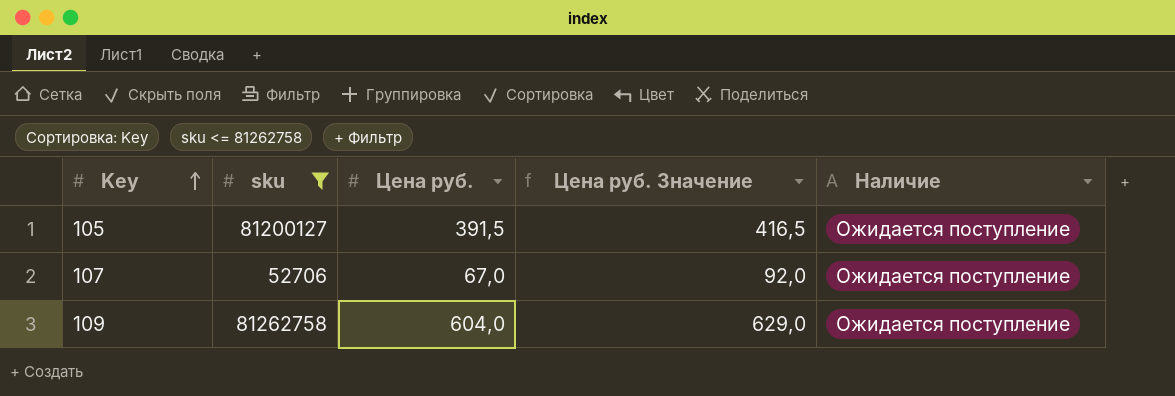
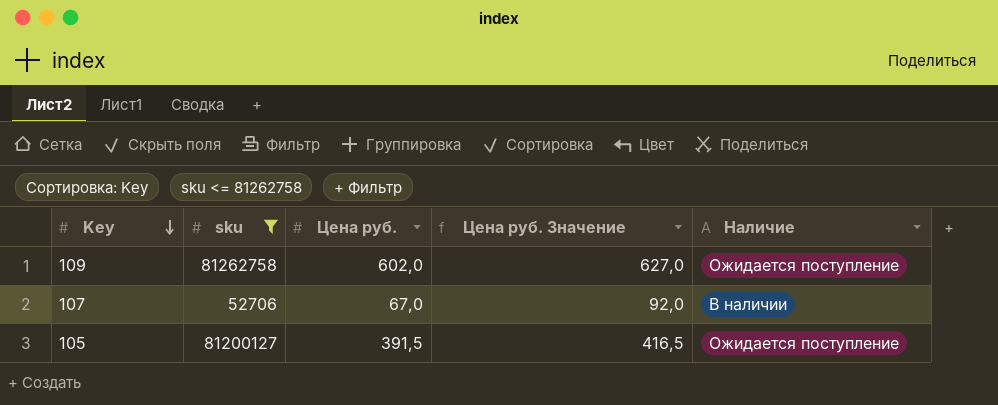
row order: Key ascending -> Key descending
109 | Цена руб.: 604,0 -> 602,0
109 | Цена руб. Значение: 629,0 -> 627,0
107 | Наличие: Ожидается поступление -> В наличии

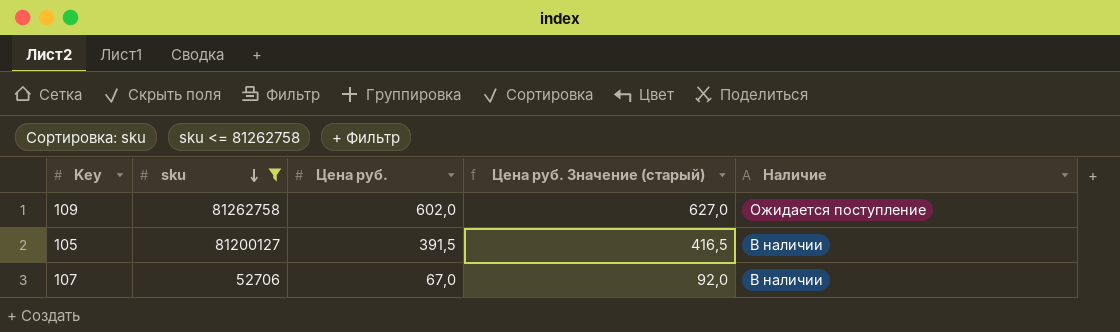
row order: Key descending -> sku descending
column name: Цена руб. Значение -> Цена руб. Значение (старый)
105 | Наличие: Ожидается поступление -> В наличии

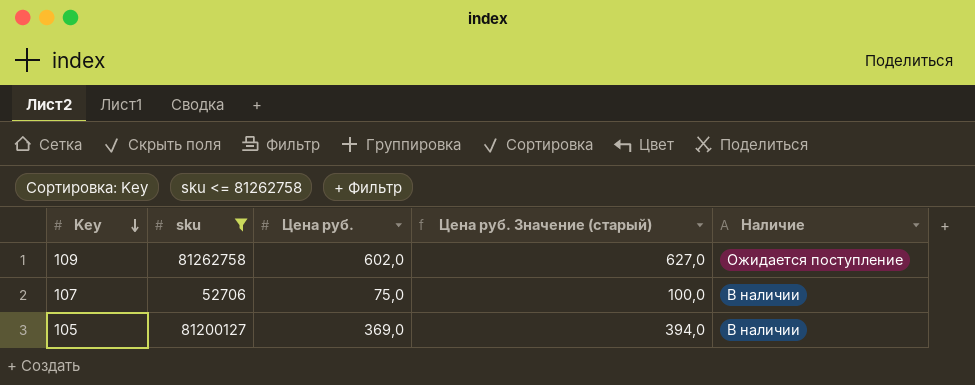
row order: sku descending -> Key descending
107 | Цена руб.: 67,0 -> 75,0
107 | Цена руб. Значение (старый): 92,0 -> 100,0
105 | Цена руб.: 391,5 -> 369,0
105 | Цена руб. Значение (старый): 416,5 -> 394,0

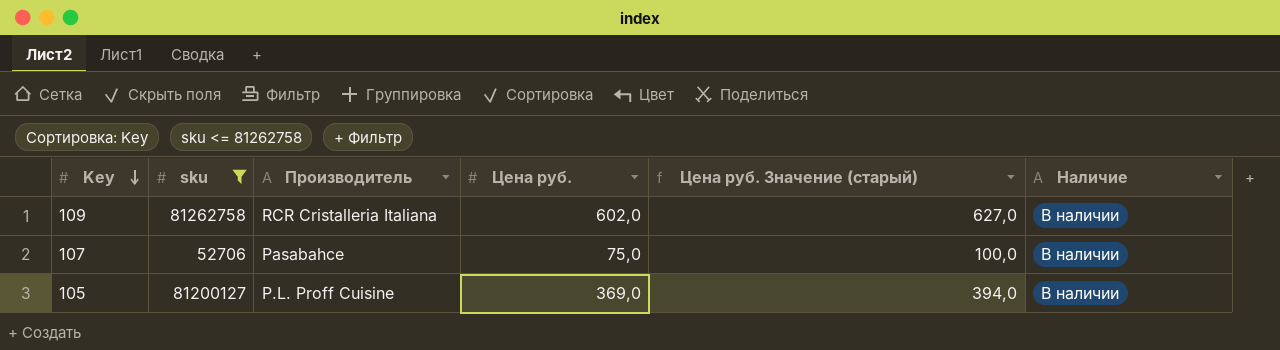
column Производитель | position: none -> 3
109 | Наличие: Ожидается поступление -> В наличии

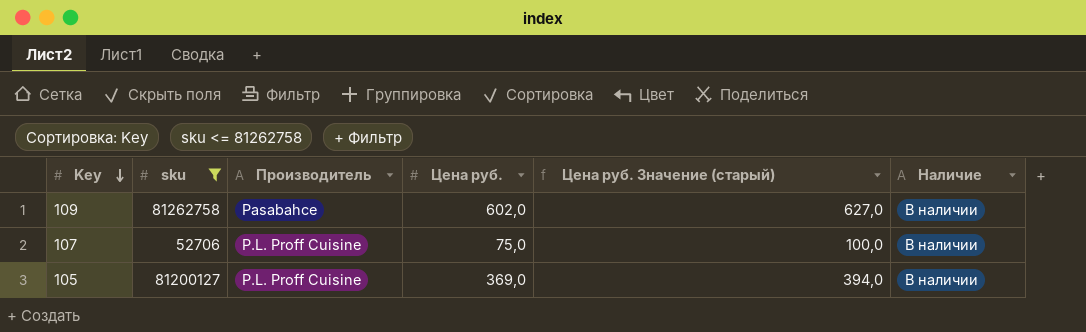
109 | Производитель: RCR Cristalleria Italiana -> Pasabahce
107 | Производитель: Pasabahce -> P.L. Proff Cuisine

